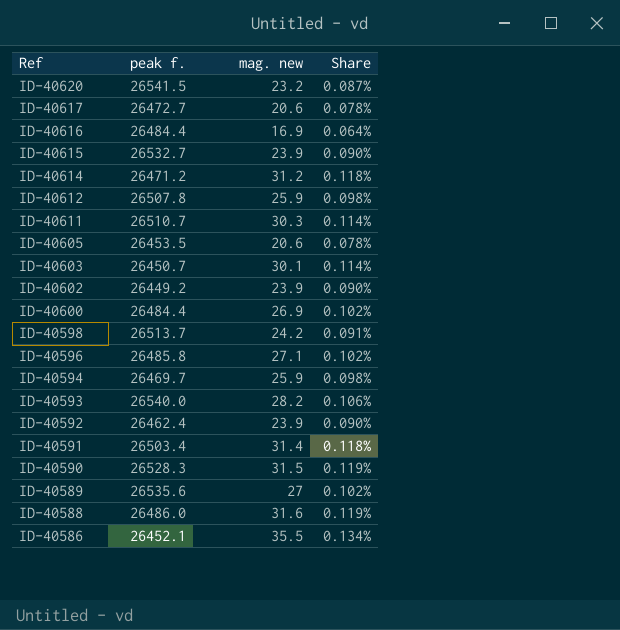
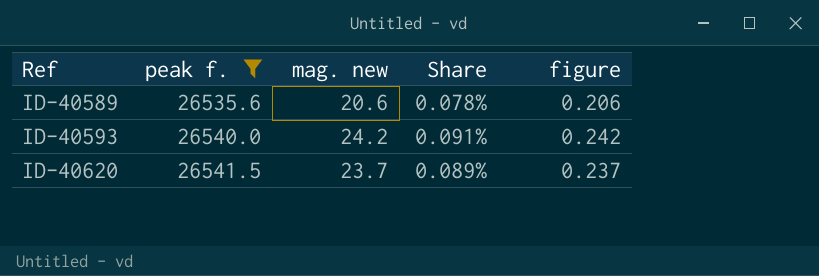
filter: none -> peak f. >= 26535.6
row order: Ref descending -> Ref ascending
column figure | formula: none -> [mag. new] * 0.01
ID-40589 | mag. new: 27 -> 20.6
ID-40589 | Share: 0.102% -> 0.078%
ID-40593 | mag. new: 28.2 -> 24.2
ID-40593 | Share: 0.106% -> 0.091%
ID-40620 | mag. new: 23.2 -> 23.7
ID-40620 | Share: 0.087% -> 0.089%

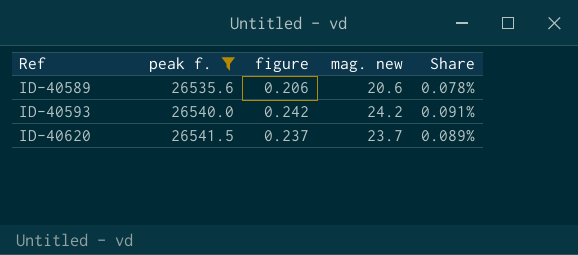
column figure | position: 5 -> 3

